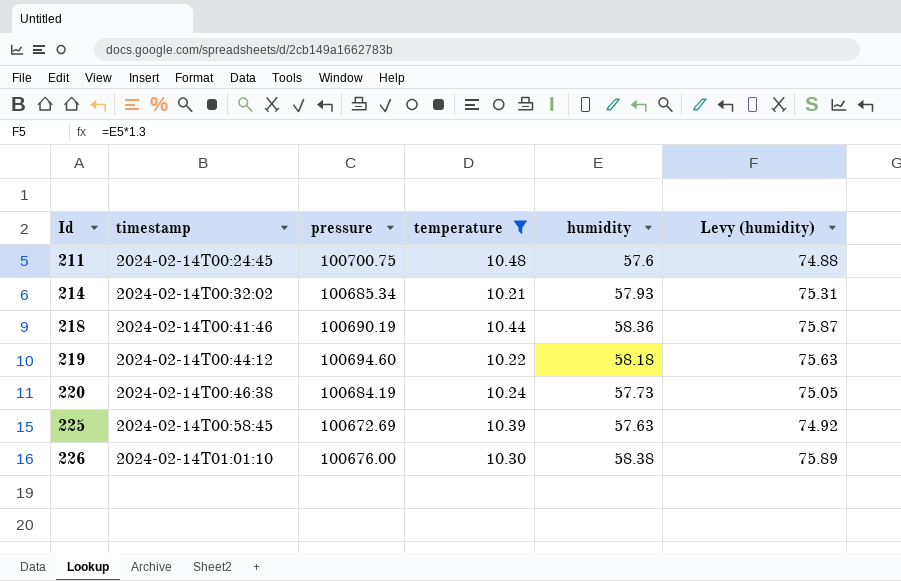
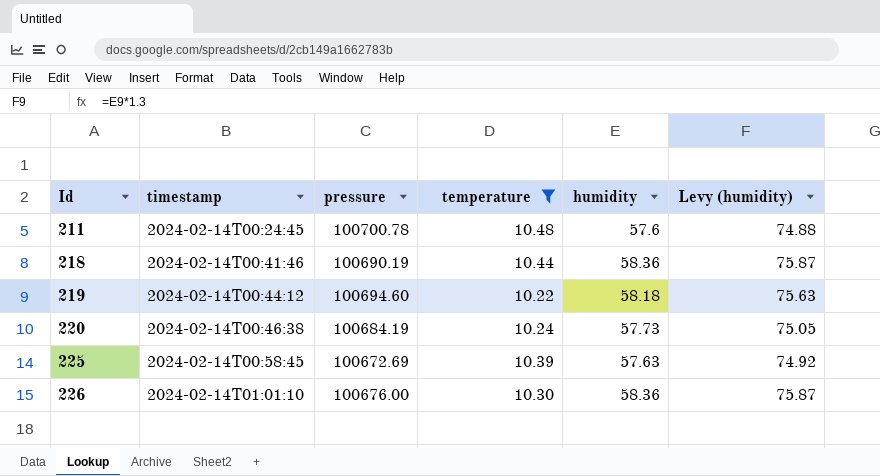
row 214: 2024-02-14T00:32:02 | 100685.34 | 10.21 | 57.93 | 75.31 -> none
211 | pressure: 100700.75 -> 100700.78
226 | humidity: 58.38 -> 58.36
226 | Levy (humidity): 75.89 -> 75.87

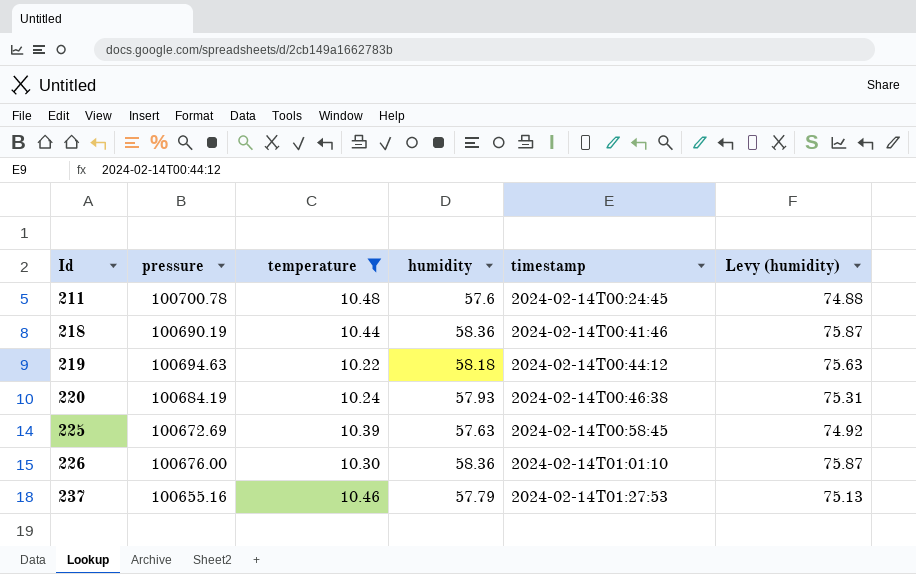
column timestamp | position: 2 -> 5
219 | pressure: 100694.60 -> 100694.63
220 | humidity: 57.73 -> 57.93
220 | Levy (humidity): 75.05 -> 75.31
row 237: none -> 100655.16 | 10.46 | 57.79 | 2024-02-14T01:27:53 | 75.13

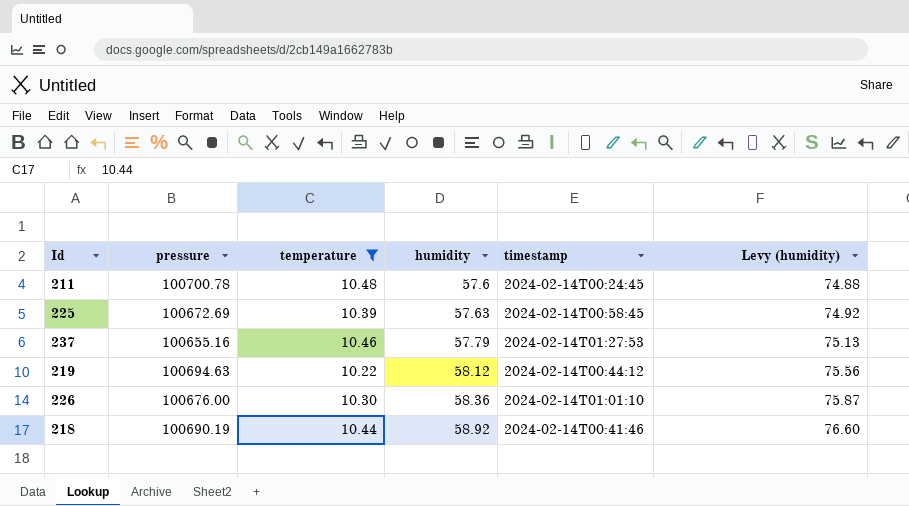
row order: Id ascending -> humidity ascending
row 220: 100684.19 | 10.24 | 57.93 | 2024-02-14T00:46:38 | 75.31 -> none
219 | humidity: 58.18 -> 58.12
219 | Levy (humidity): 75.63 -> 75.56
218 | humidity: 58.36 -> 58.92
218 | Levy (humidity): 75.87 -> 76.60

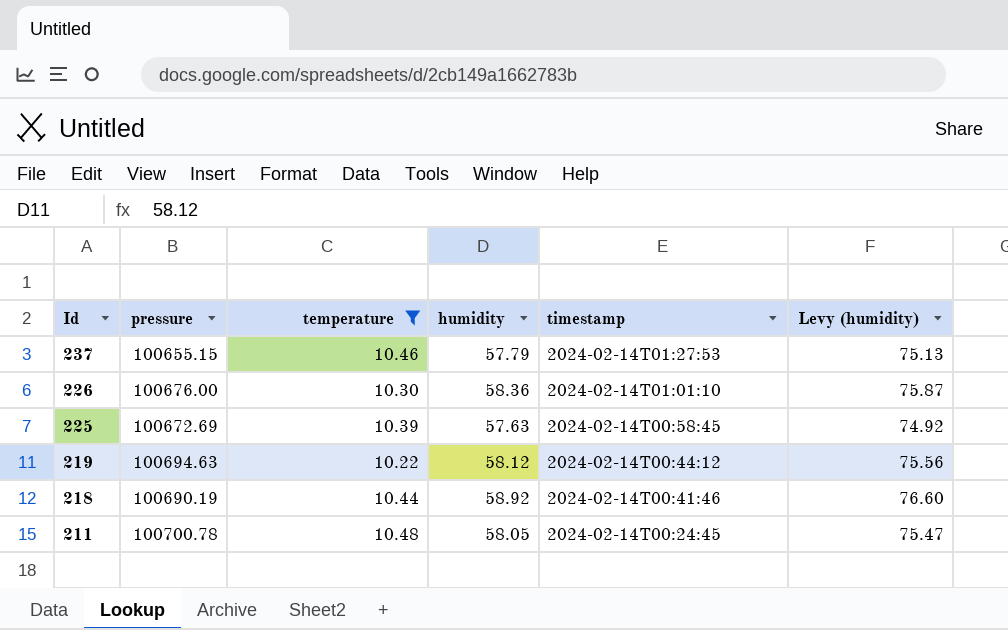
row order: humidity ascending -> Id descending
237 | pressure: 100655.16 -> 100655.15
211 | humidity: 57.6 -> 58.05
211 | Levy (humidity): 74.88 -> 75.47

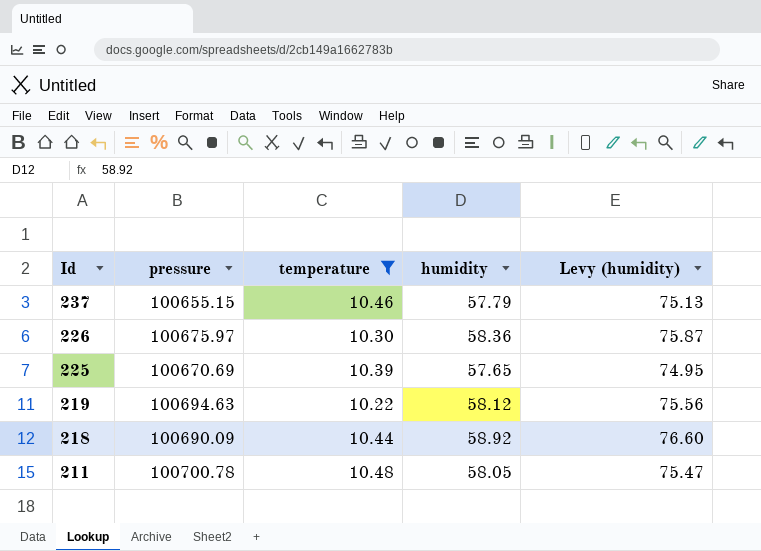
column timestamp | position: 5 -> none
226 | pressure: 100676.00 -> 100675.97
225 | pressure: 100672.69 -> 100670.69
225 | humidity: 57.63 -> 57.65
225 | Levy (humidity): 74.92 -> 74.95
218 | pressure: 100690.19 -> 100690.09

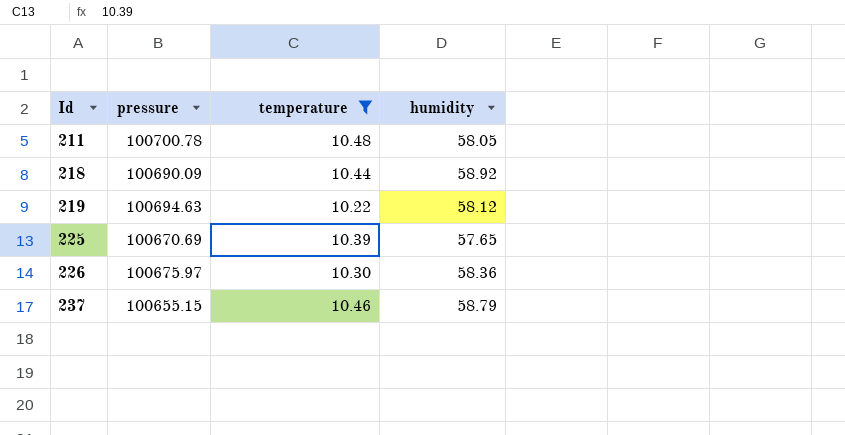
row order: Id descending -> Id ascending
column Levy (humidity) | formula: [humidity] * 1.3 -> none
237 | humidity: 57.79 -> 58.79

